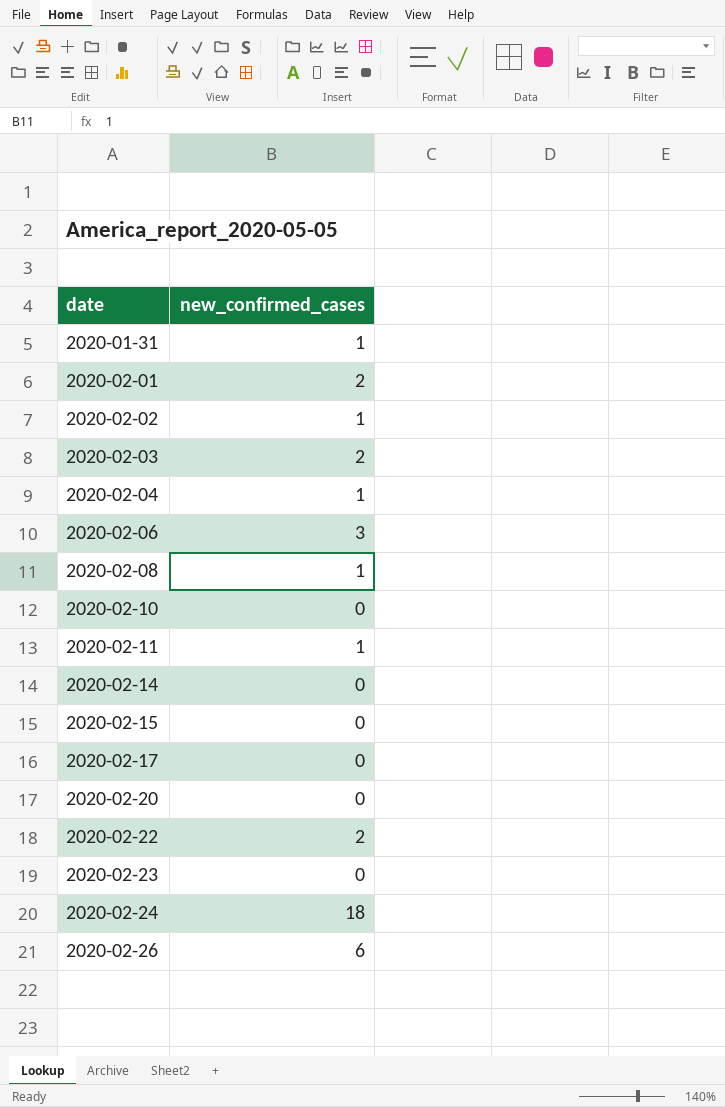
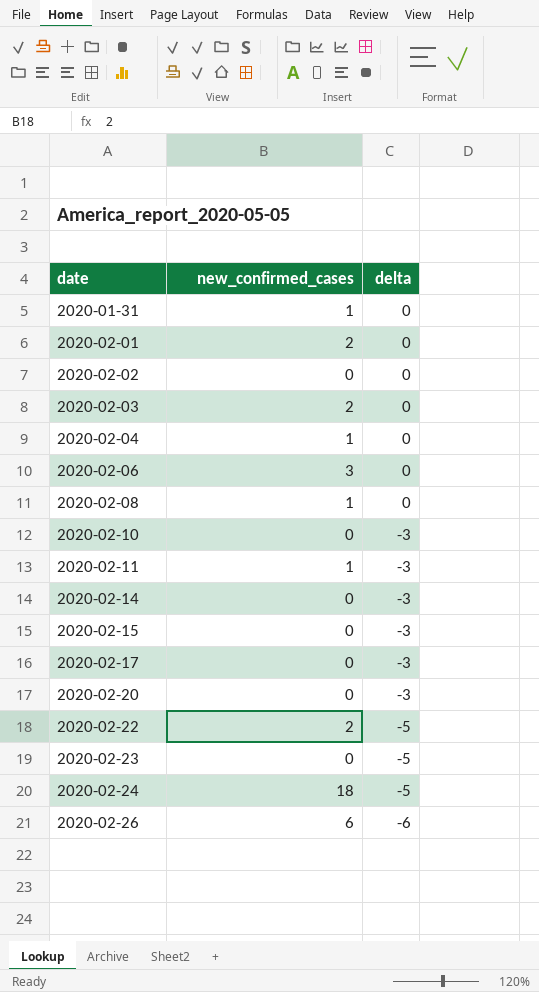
column delta | position: none -> 3
2020-02-02 | new_confirmed_cases: 1 -> 0

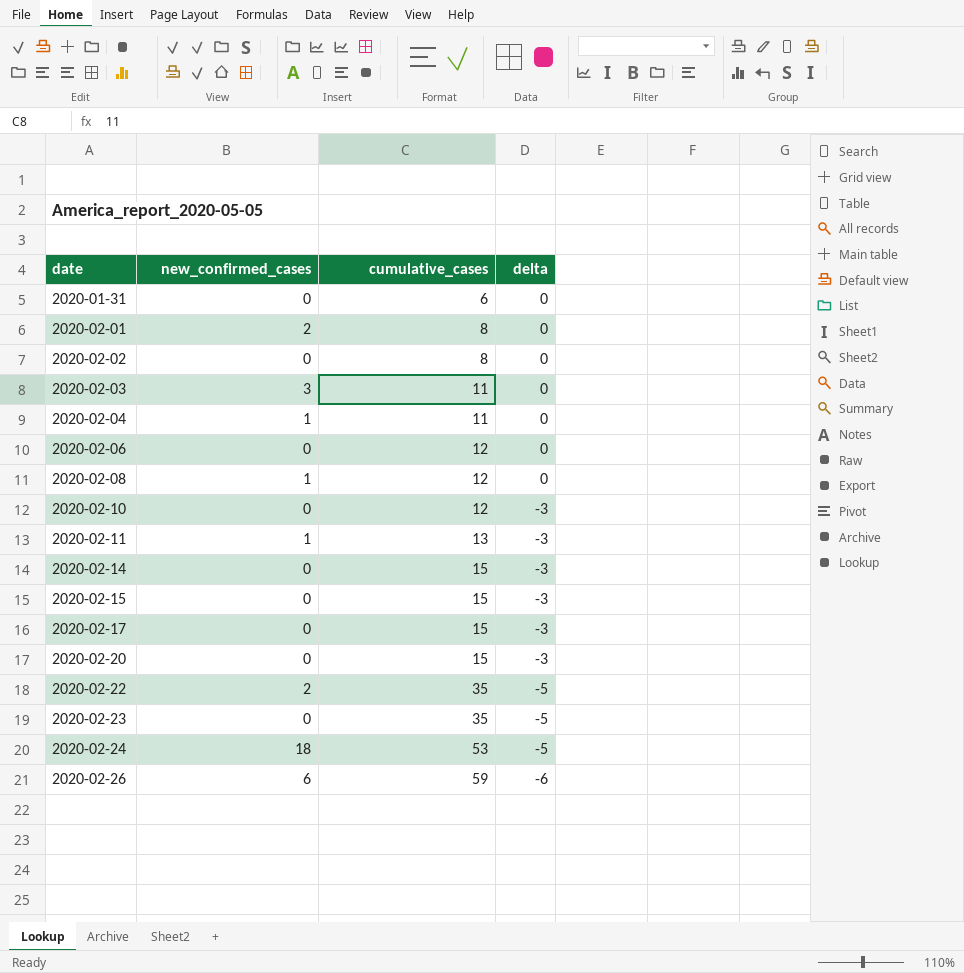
column cumulative_cases | position: none -> 3
2020-01-31 | new_confirmed_cases: 1 -> 0
2020-02-03 | new_confirmed_cases: 2 -> 3
2020-02-06 | new_confirmed_cases: 3 -> 0

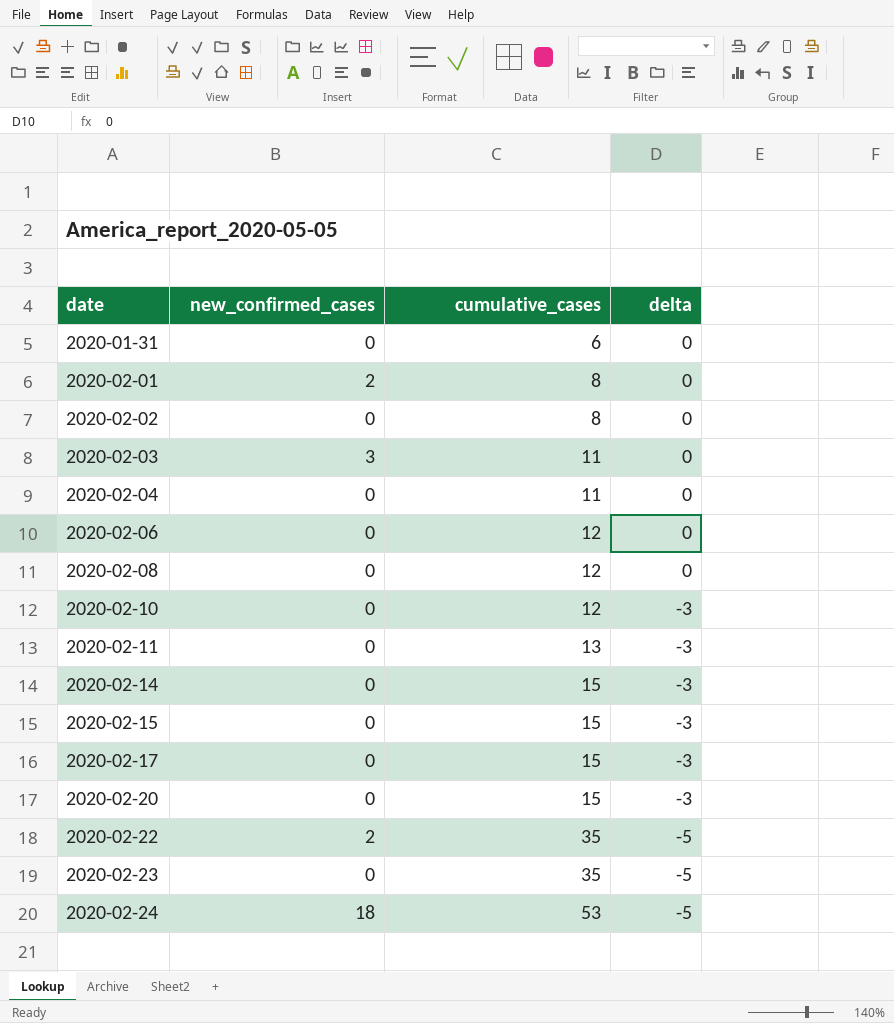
row 2020-02-26: 6 | 59 | -6 -> none
2020-02-04 | new_confirmed_cases: 1 -> 0
2020-02-08 | new_confirmed_cases: 1 -> 0
2020-02-11 | new_confirmed_cases: 1 -> 0

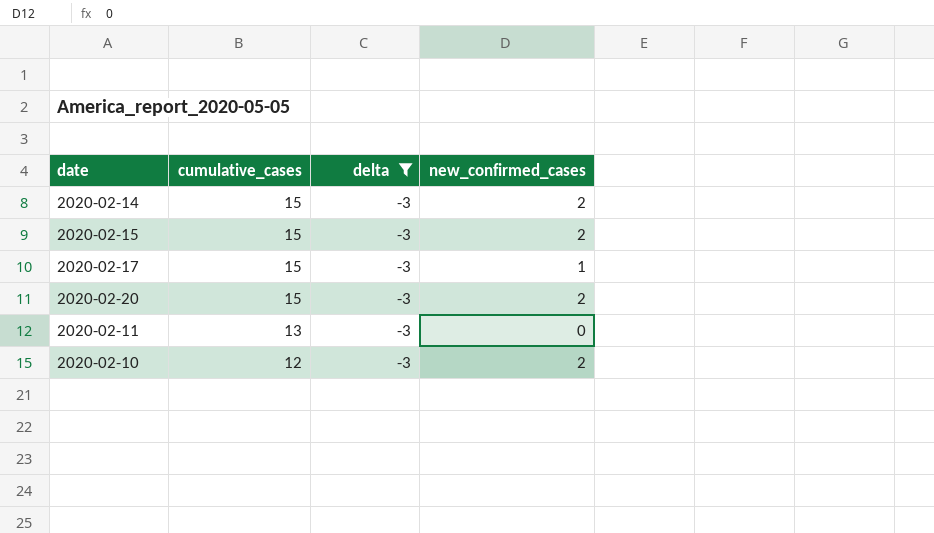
filter: none -> delta = -3
row order: date ascending -> cumulative_cases descending
column new_confirmed_cases | position: 2 -> 4
2020-02-14 | new_confirmed_cases: 0 -> 2
2020-02-15 | new_confirmed_cases: 0 -> 2
2020-02-17 | new_confirmed_cases: 0 -> 1
2020-02-20 | new_confirmed_cases: 0 -> 2
2020-02-10 | new_confirmed_cases: 0 -> 2

